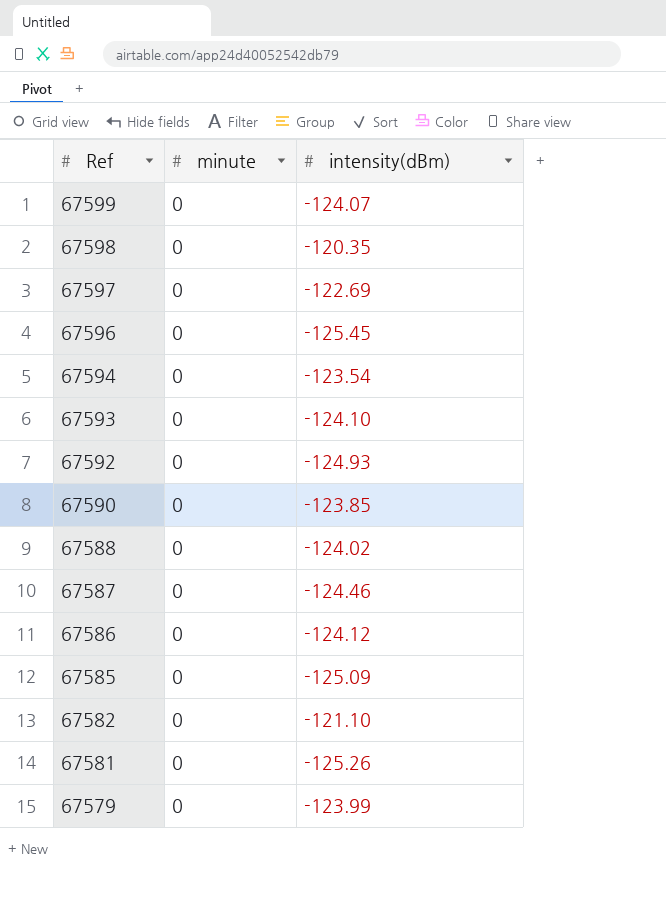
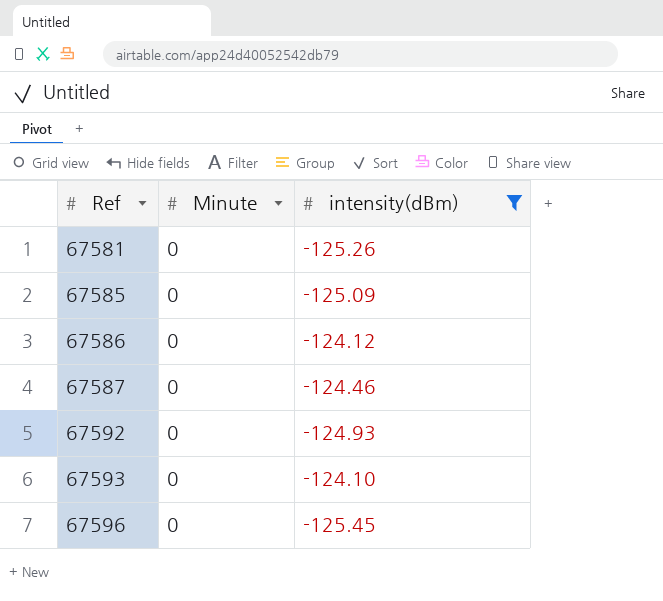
filter: none -> intensity(dBm) <= -124.10
row order: Ref descending -> Ref ascending
column name: minute -> Minute

